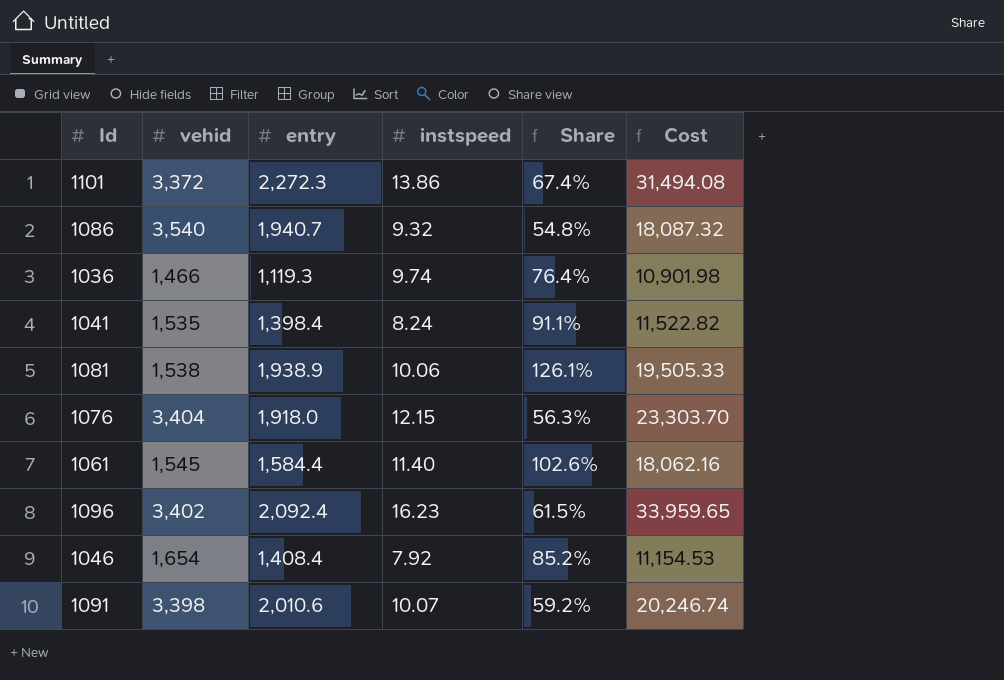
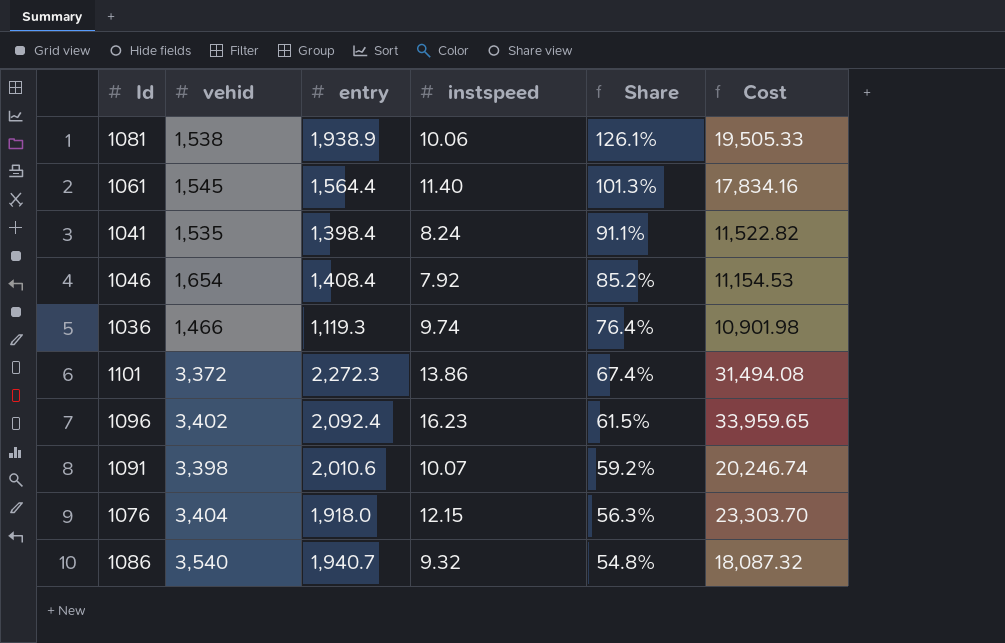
row order: none -> Share descending
1061 | entry: 1,584.4 -> 1,564.4
1061 | Share: 102.6% -> 101.3%
1061 | Cost: 18,062.16 -> 17,834.16

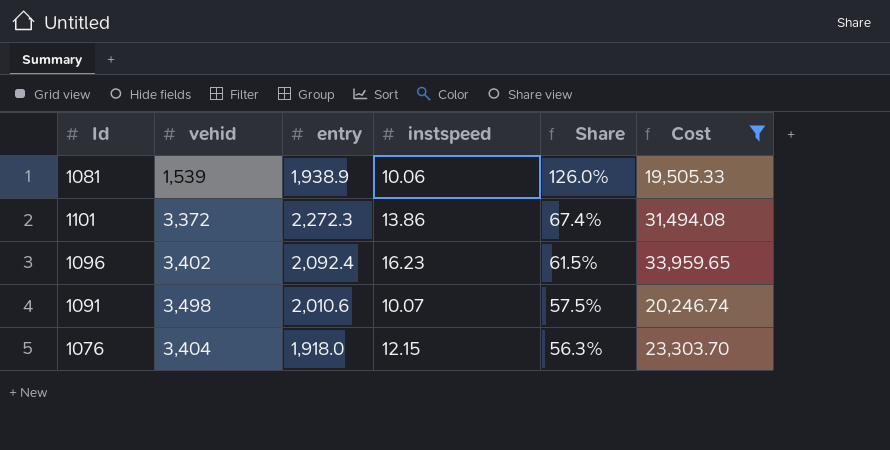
filter: none -> Cost >= 19,505.33
1081 | vehid: 1,538 -> 1,539
1081 | Share: 126.1% -> 126.0%
1091 | vehid: 3,398 -> 3,498
1091 | Share: 59.2% -> 57.5%

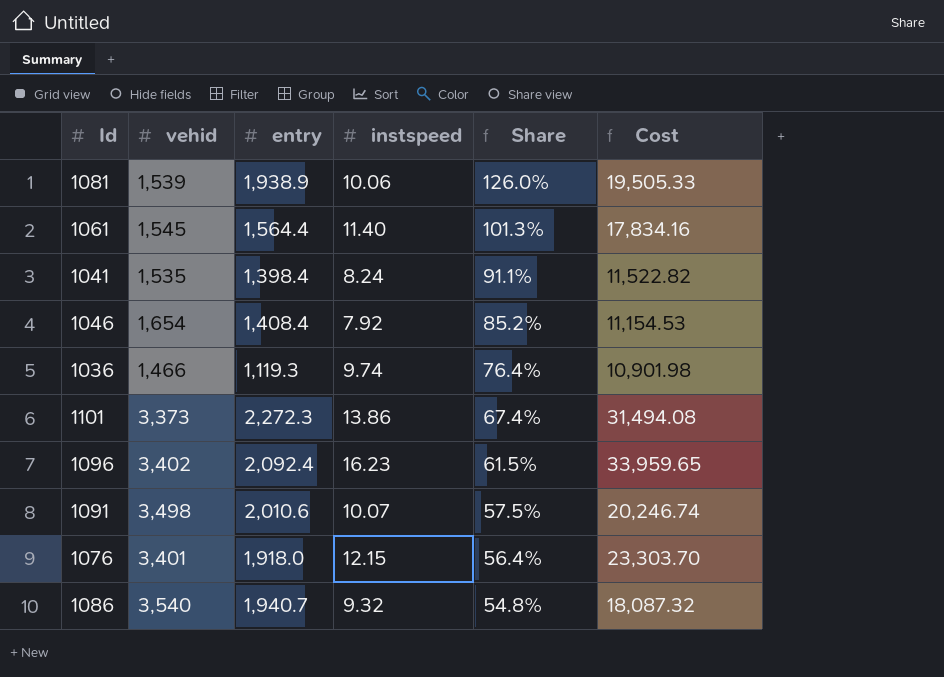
filter: Cost >= 19,505.33 -> none
1101 | vehid: 3,372 -> 3,373
1076 | vehid: 3,404 -> 3,401
1076 | Share: 56.3% -> 56.4%

